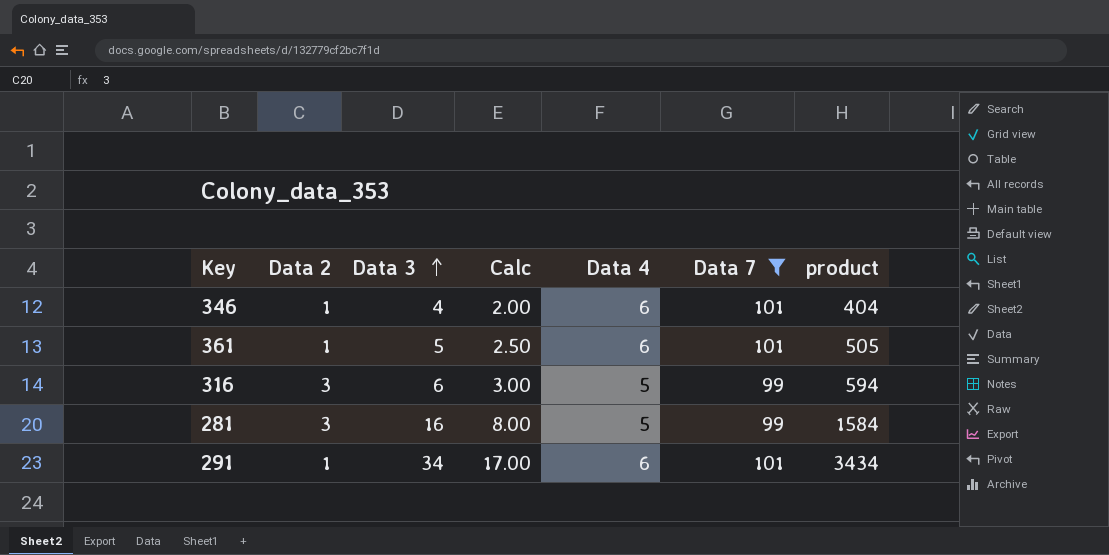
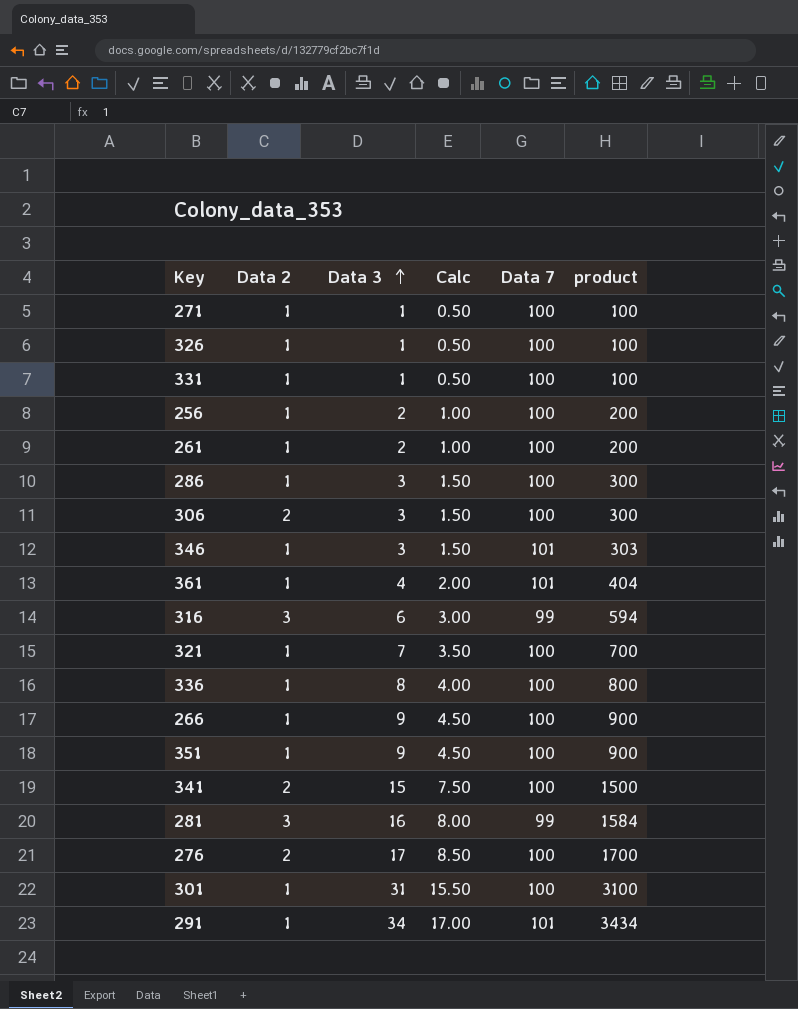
filter: Data 7 != 100 -> none
column Data 4 | position: 5 -> none
346 | Data 3: 4 -> 3
346 | Calc: 2.00 -> 1.50
346 | product: 404 -> 303
361 | Data 3: 5 -> 4
361 | Calc: 2.50 -> 2.00
361 | product: 505 -> 404

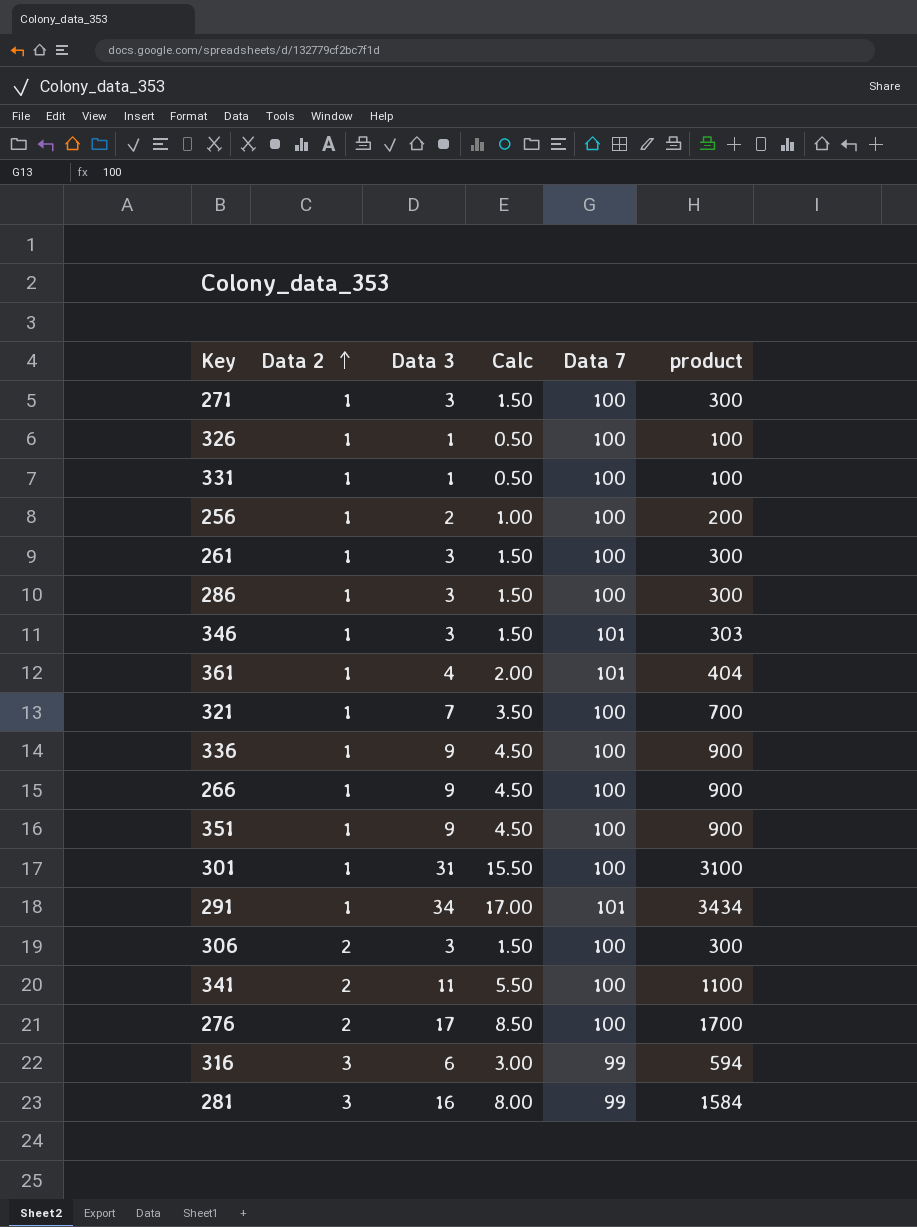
row order: Data 3 ascending -> Data 2 ascending
271 | Data 3: 1 -> 3
271 | Calc: 0.50 -> 1.50
271 | product: 100 -> 300
261 | Data 3: 2 -> 3
261 | Calc: 1.00 -> 1.50
261 | product: 200 -> 300
336 | Data 3: 8 -> 9
336 | Calc: 4.00 -> 4.50
336 | product: 800 -> 900
341 | Data 3: 15 -> 11
341 | Calc: 7.50 -> 5.50
341 | product: 1500 -> 1100

